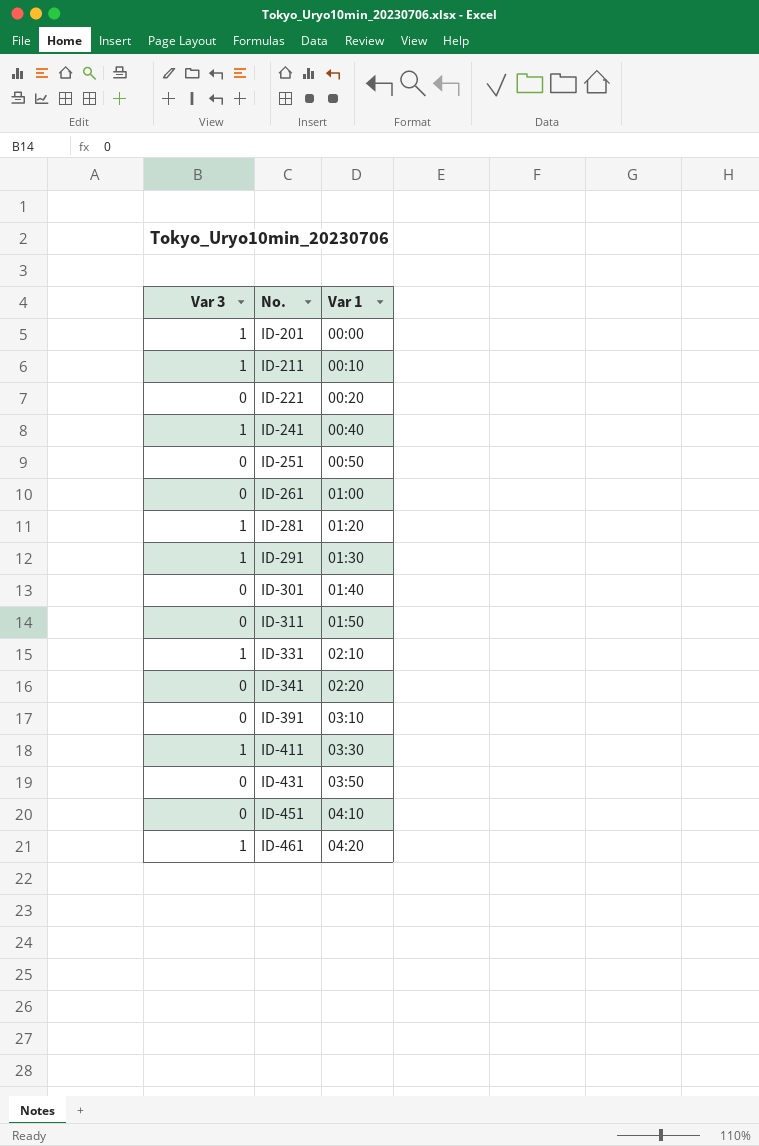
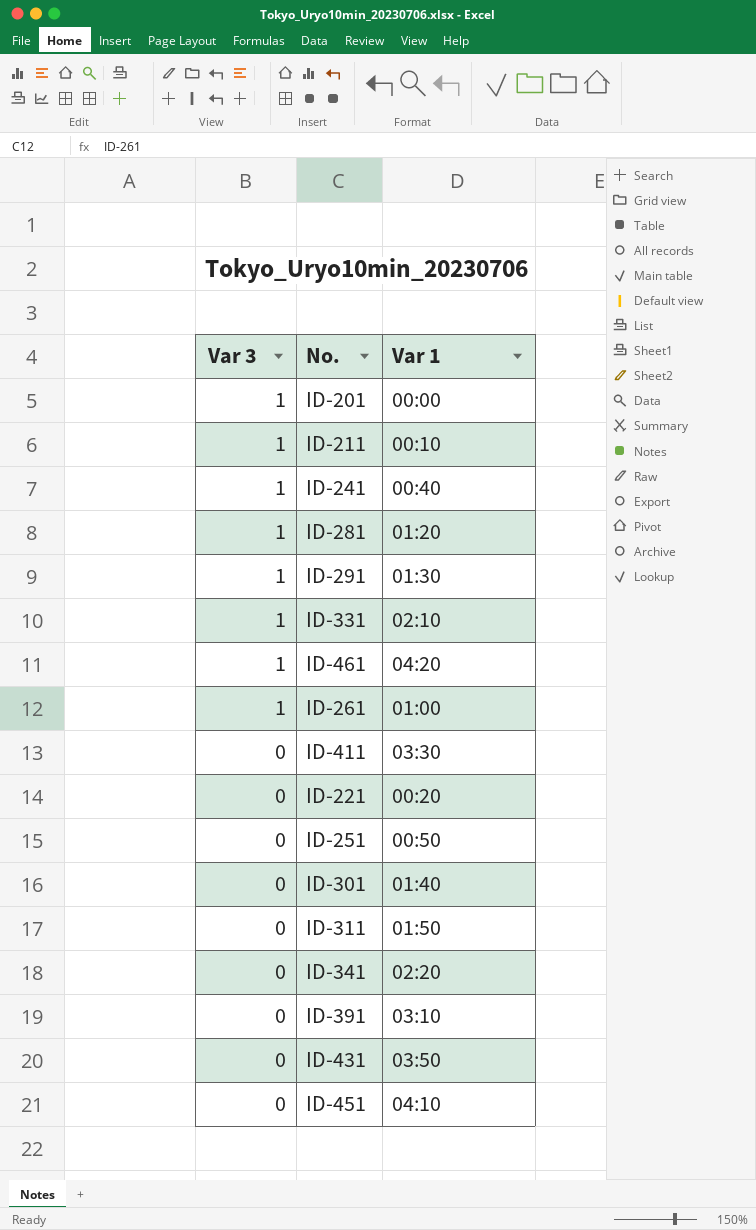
row order: No. ascending -> Var 3 descending
ID-261 | Var 3: 0 -> 1
ID-411 | Var 3: 1 -> 0

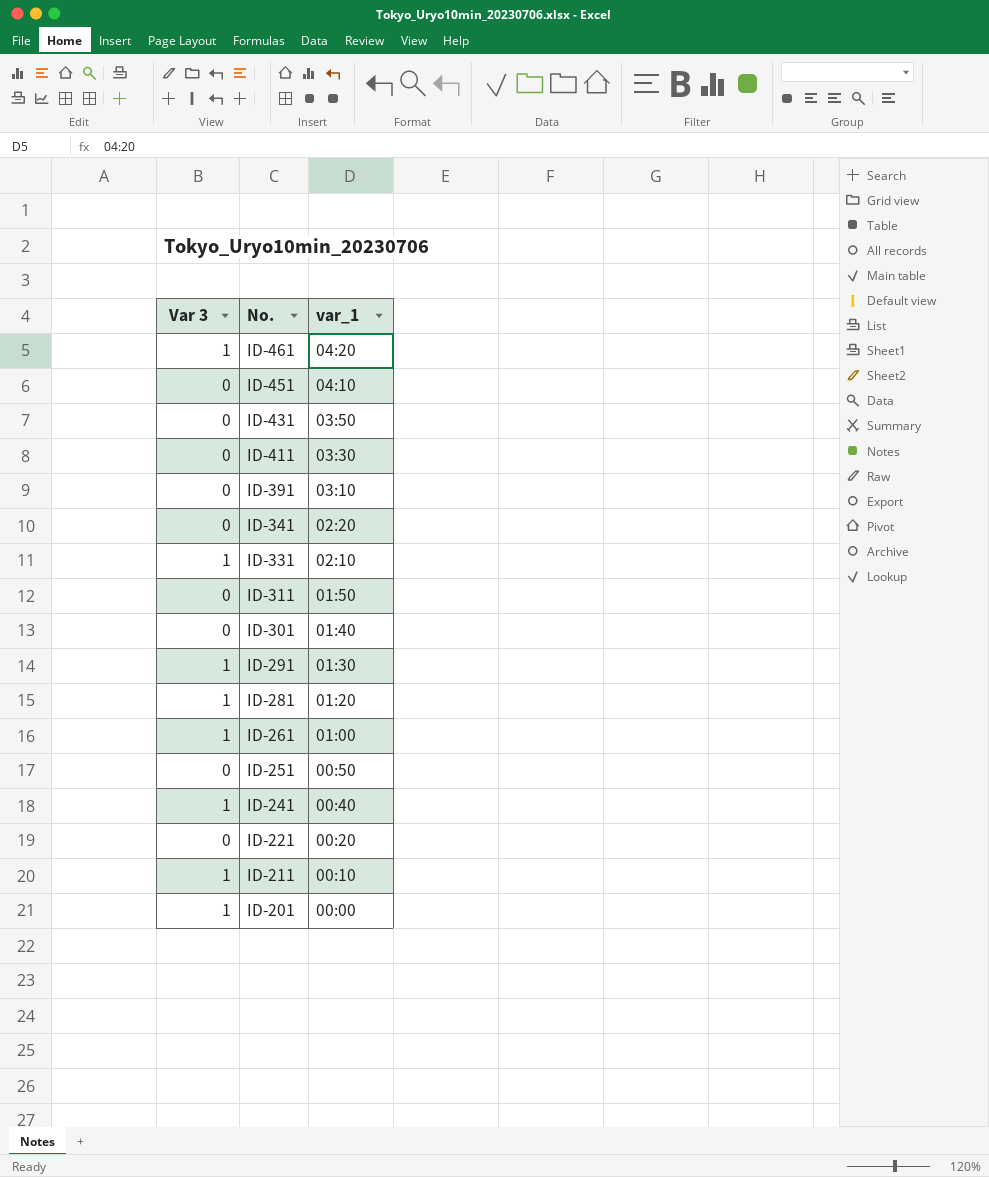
row order: Var 3 descending -> No. descending
column name: Var 1 -> var_1

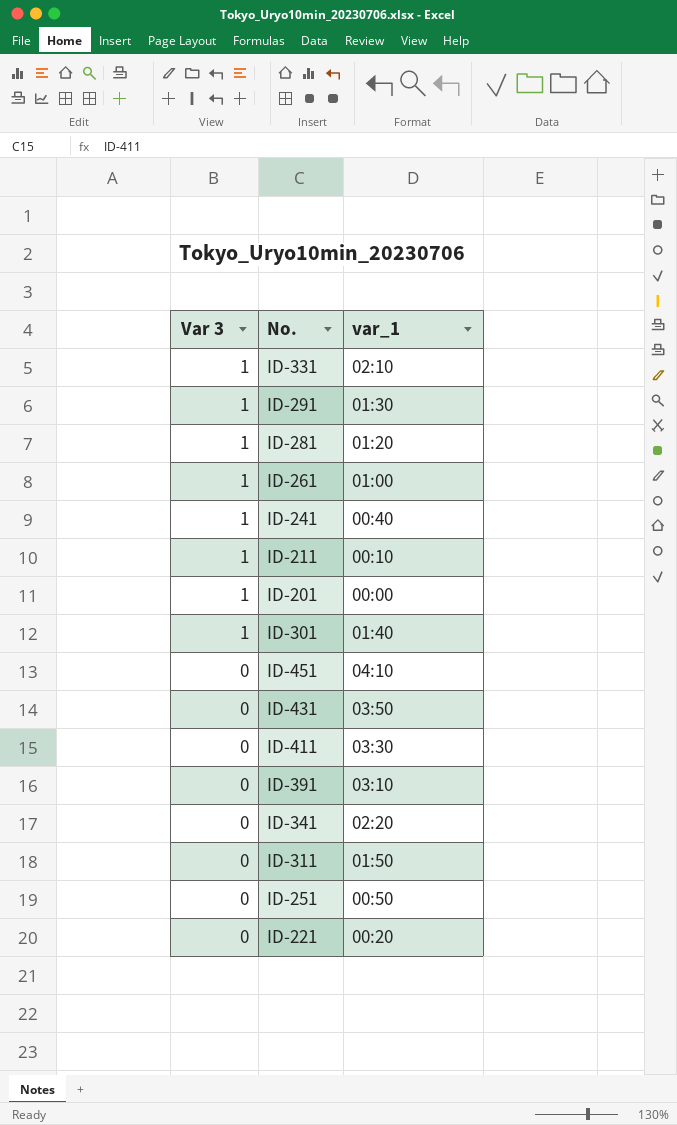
row order: No. descending -> Var 3 descending
row ID-461: 1 | 04:20 -> none
ID-301 | Var 3: 0 -> 1

